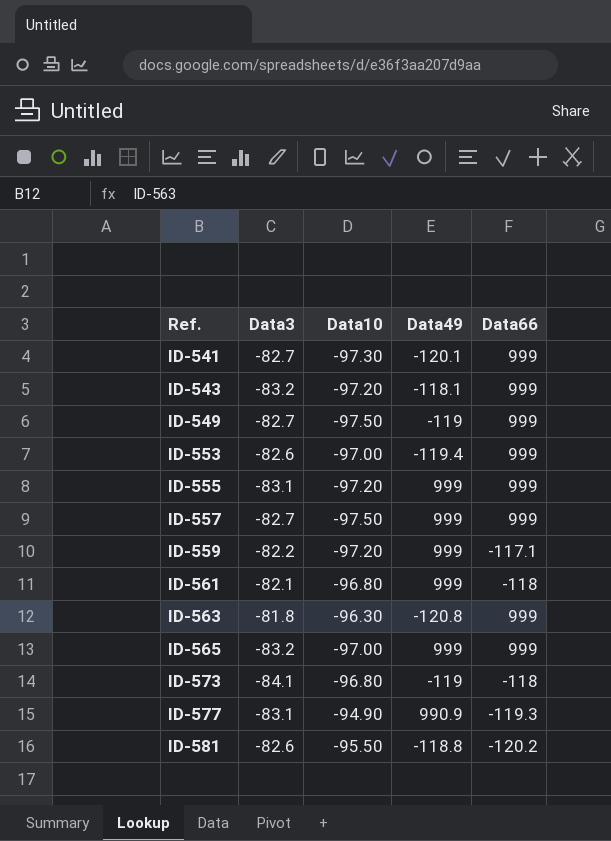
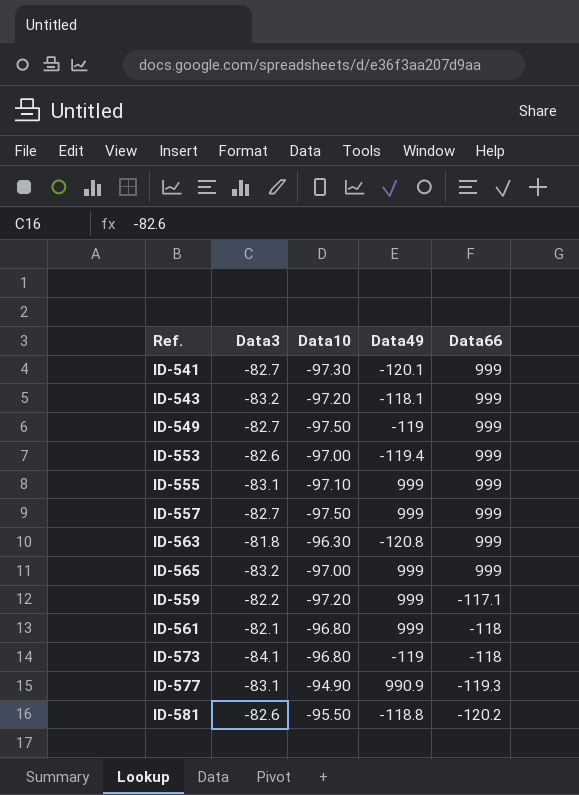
row order: Ref. ascending -> Data66 descending
ID-555 | Data10: -97.20 -> -97.10

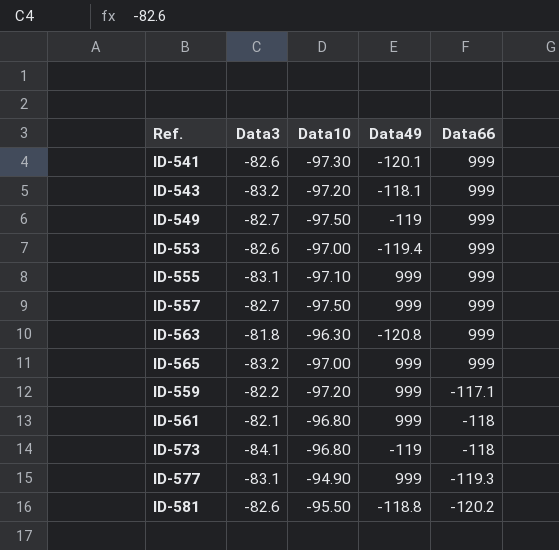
ID-541 | Data3: -82.7 -> -82.6
ID-577 | Data49: 990.9 -> 999

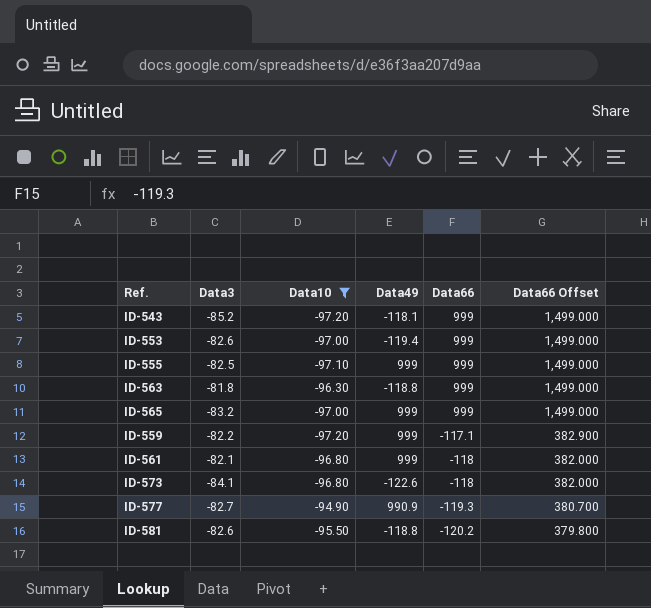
filter: none -> Data10 >= -97.20
column Data66 Offset | formula: none -> [Data66] + 500
ID-543 | Data3: -83.2 -> -85.2
ID-555 | Data3: -83.1 -> -82.5
ID-563 | Data49: -120.8 -> -118.8
ID-573 | Data49: -119 -> -122.6
ID-577 | Data3: -83.1 -> -82.7
ID-577 | Data49: 999 -> 990.9

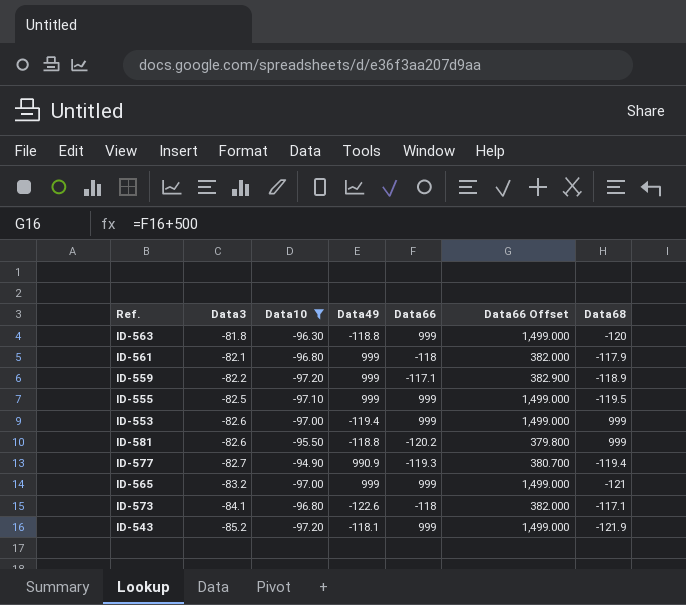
row order: Data66 descending -> Data3 descending
column Data68 | position: none -> 7

